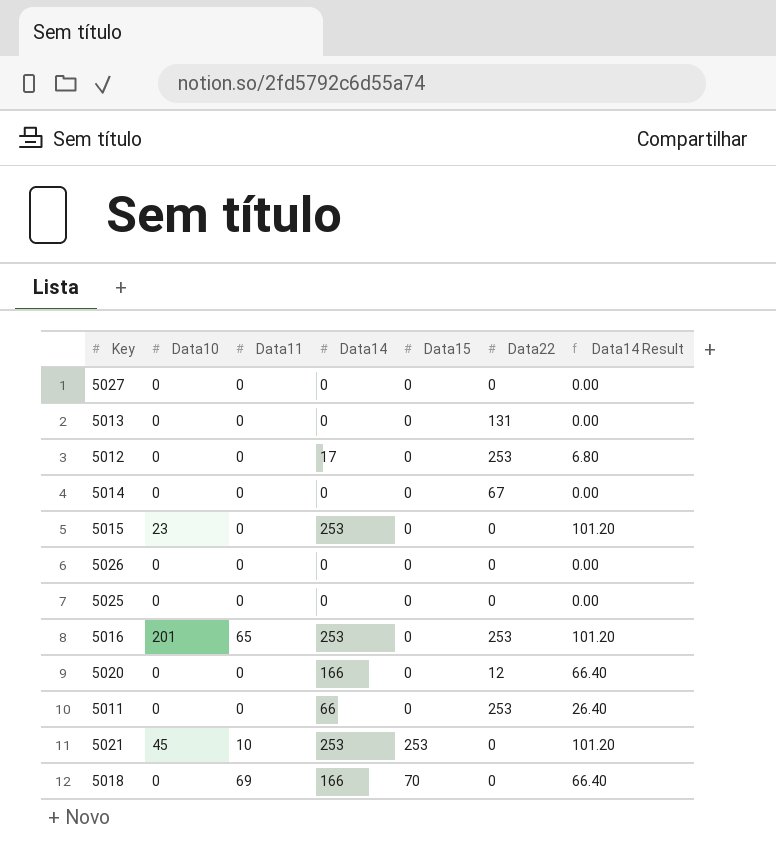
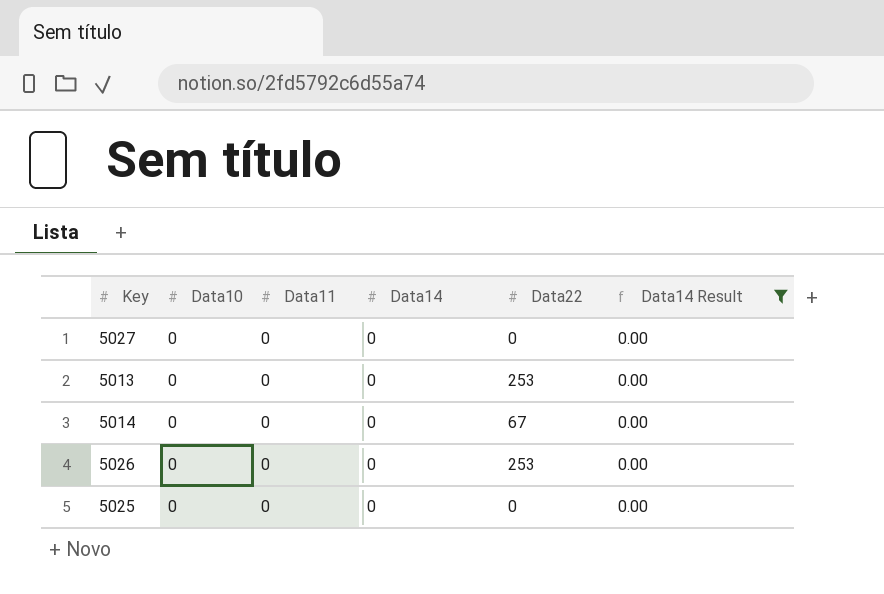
filter: none -> Data14 Result = 0.00
column Data15 | position: 5 -> none
5013 | Data22: 131 -> 253
5026 | Data22: 0 -> 253

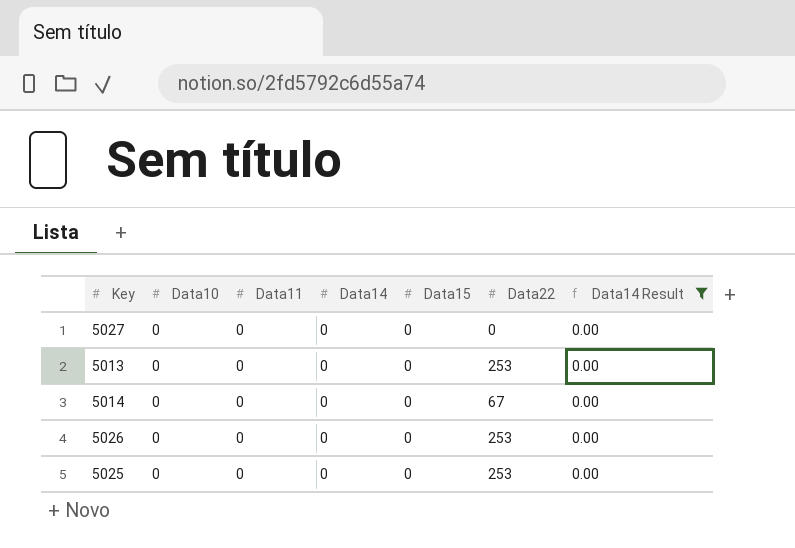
column Data15 | position: none -> 5
5025 | Data22: 0 -> 253

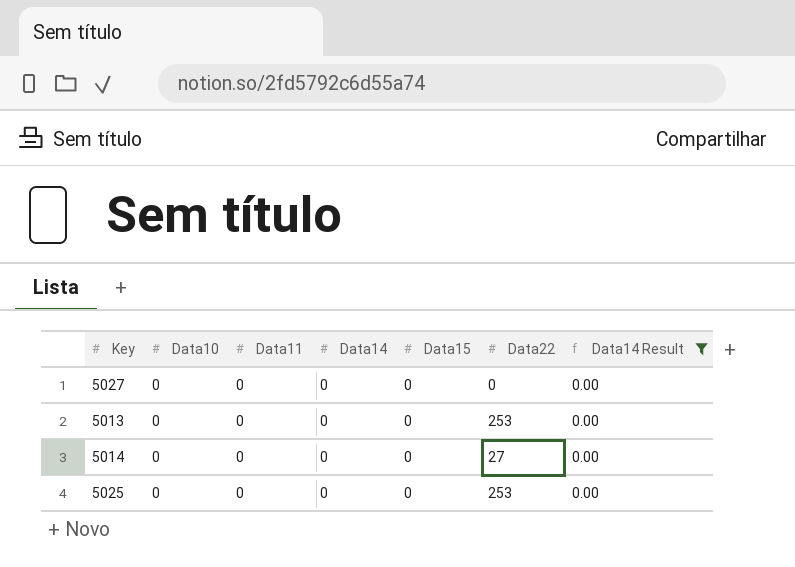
row 5026: 0 | 0 | 0 | 0 | 253 | 0.00 -> none
5014 | Data22: 67 -> 27

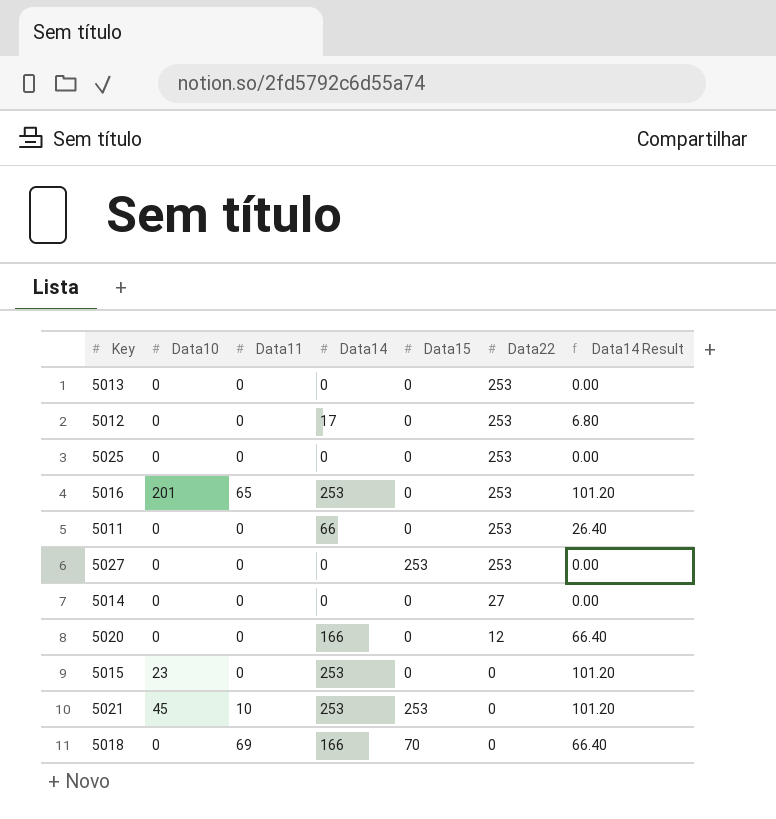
filter: Data14 Result = 0.00 -> none
row order: none -> Data22 descending
5027 | Data15: 0 -> 253
5027 | Data22: 0 -> 253

